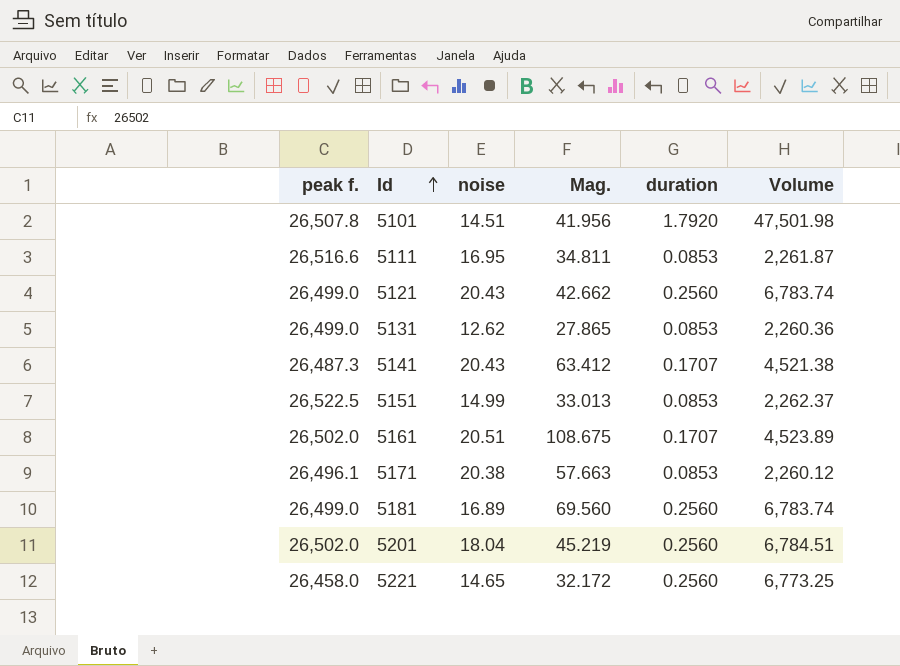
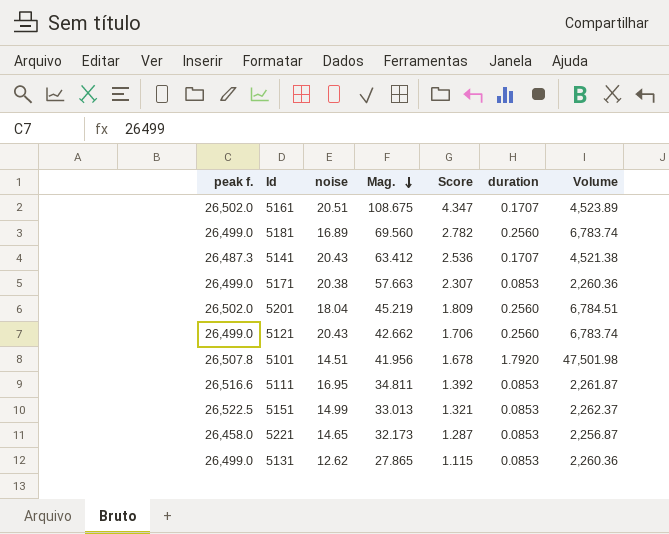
row order: Id ascending -> Mag. descending
column Score | formula: none -> [Mag.] * 0.04
5171 | peak f.: 26,496.1 -> 26,499.0
5171 | Volume: 2,260.12 -> 2,260.36
5221 | Mag.: 32.172 -> 32.173
5221 | duration: 0.2560 -> 0.0853
5221 | Volume: 6,773.25 -> 2,256.87

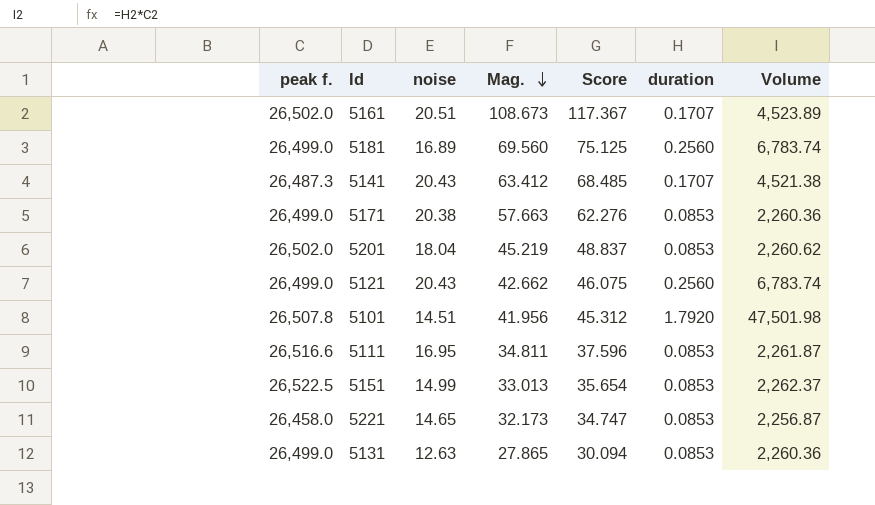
column Score | formula: [Mag.] * 0.04 -> [Mag.] * 1.08
5161 | Mag.: 108.675 -> 108.673
5201 | duration: 0.2560 -> 0.0853
5201 | Volume: 6,784.51 -> 2,260.62
5131 | noise: 12.62 -> 12.63

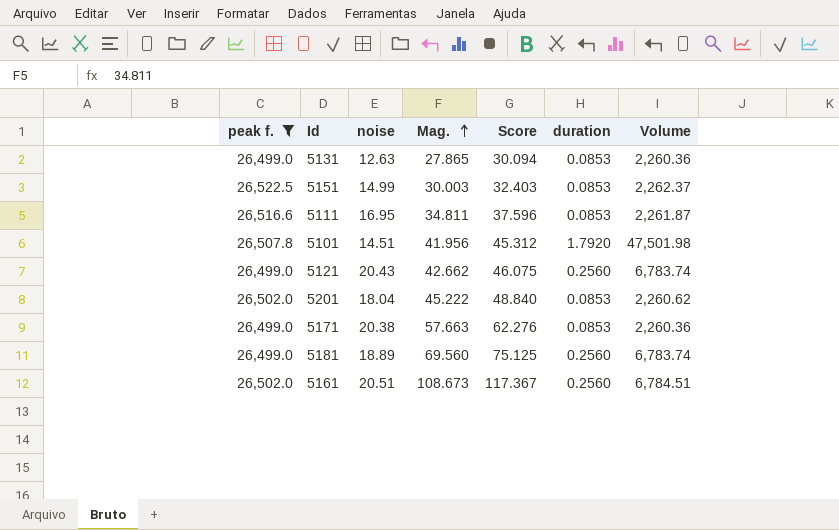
filter: none -> peak f. >= 26,499.0
row order: Mag. descending -> Mag. ascending
5151 | Mag.: 33.013 -> 30.003
5151 | Score: 35.654 -> 32.403
5201 | Mag.: 45.219 -> 45.222
5201 | Score: 48.837 -> 48.840
5181 | noise: 16.89 -> 18.89
5161 | duration: 0.1707 -> 0.2560
5161 | Volume: 4,523.89 -> 6,784.51

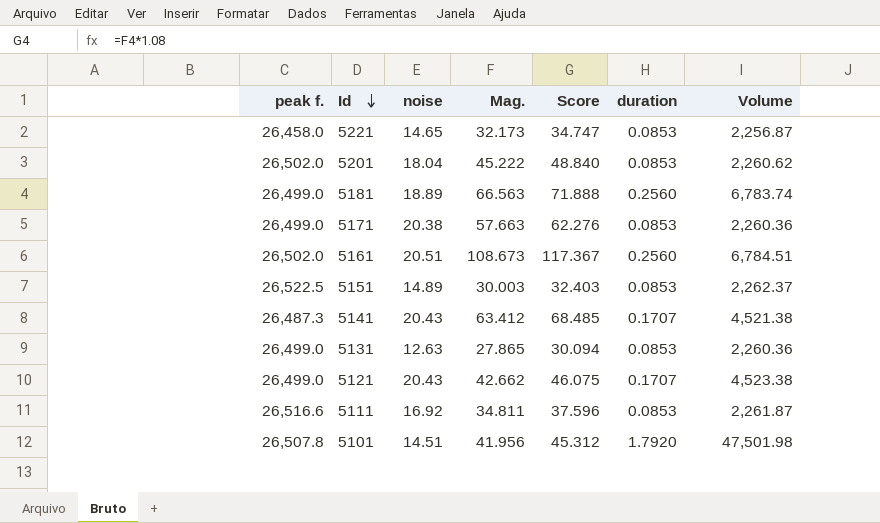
filter: peak f. >= 26,499.0 -> none
row order: Mag. ascending -> Id descending
5181 | Mag.: 69.560 -> 66.563
5181 | Score: 75.125 -> 71.888
5151 | noise: 14.99 -> 14.89
5121 | duration: 0.2560 -> 0.1707
5121 | Volume: 6,783.74 -> 4,523.38
5111 | noise: 16.95 -> 16.92

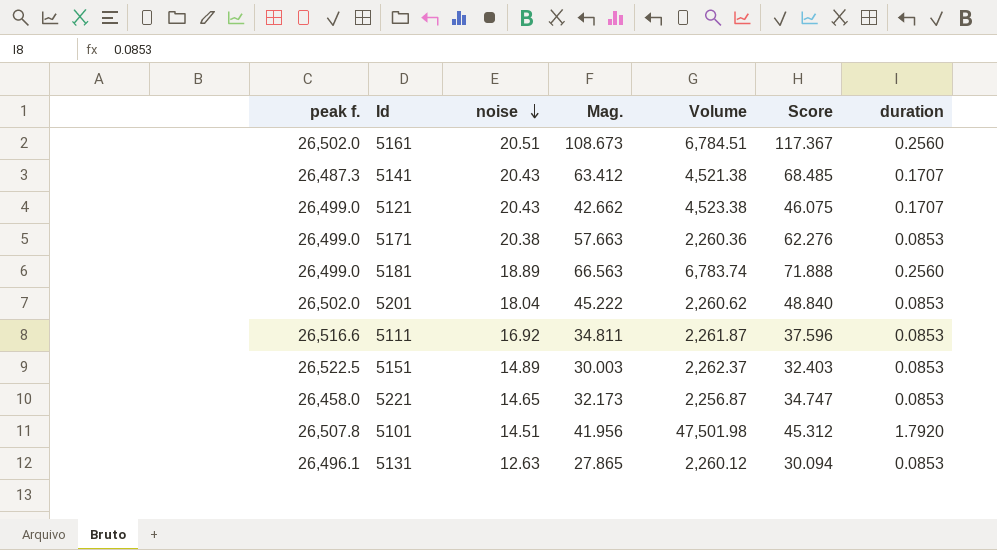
row order: Id descending -> noise descending
column Volume | position: 7 -> 5
5131 | peak f.: 26,499.0 -> 26,496.1
5131 | Volume: 2,260.36 -> 2,260.12

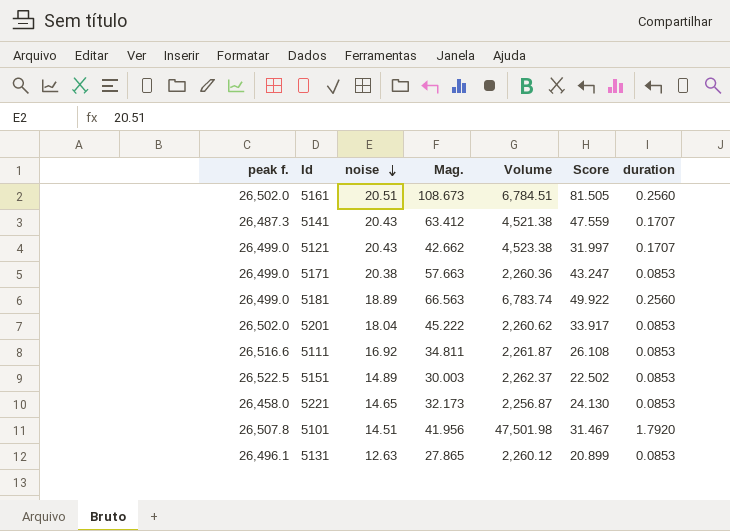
column Score | formula: [Mag.] * 1.08 -> [Mag.] * 0.75

